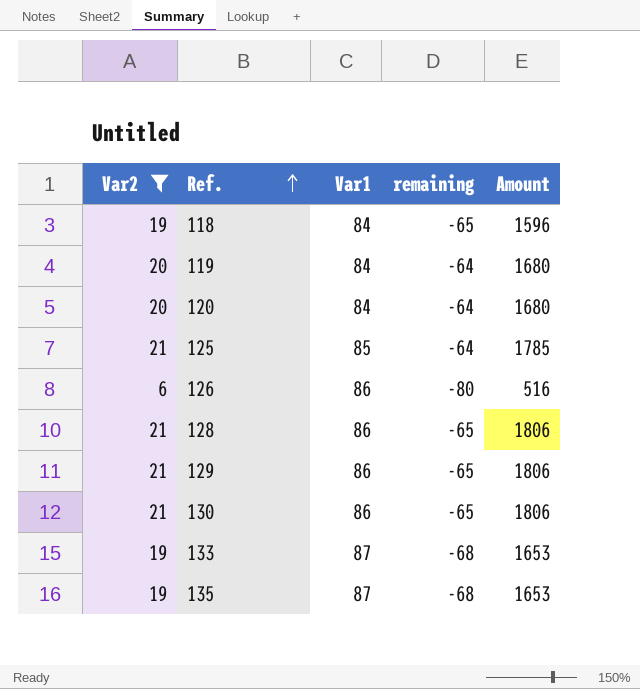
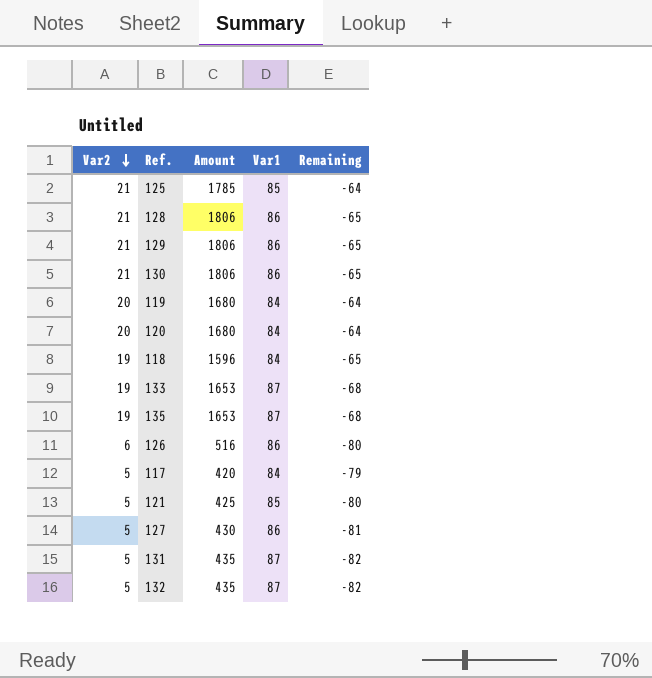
filter: Var2 != 5 -> none
row order: Ref. ascending -> Var2 descending
column Amount | position: 5 -> 3
column name: remaining -> Remaining

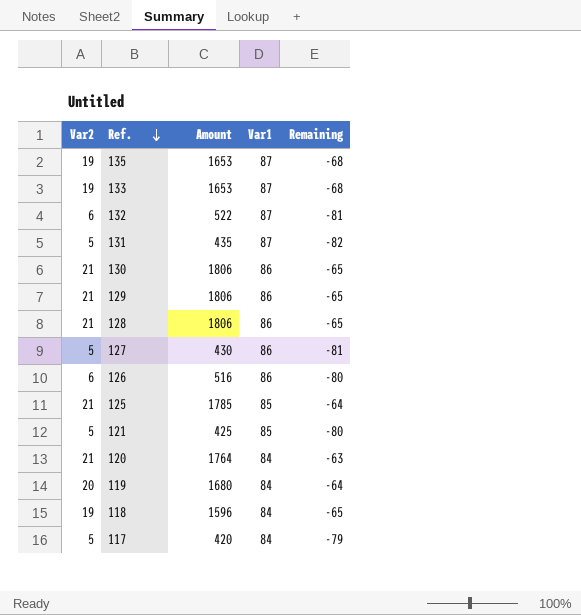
row order: Var2 descending -> Ref. descending
132 | Var2: 5 -> 6
132 | Amount: 435 -> 522
132 | Remaining: -82 -> -81
120 | Var2: 20 -> 21
120 | Amount: 1680 -> 1764
120 | Remaining: -64 -> -63

